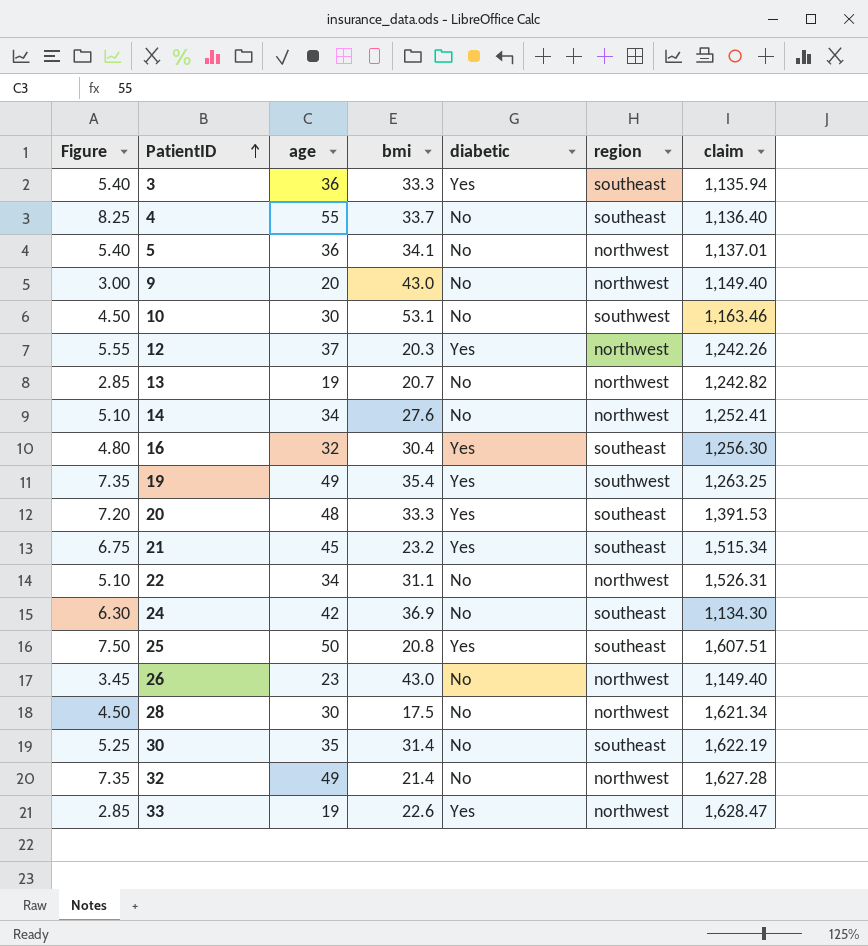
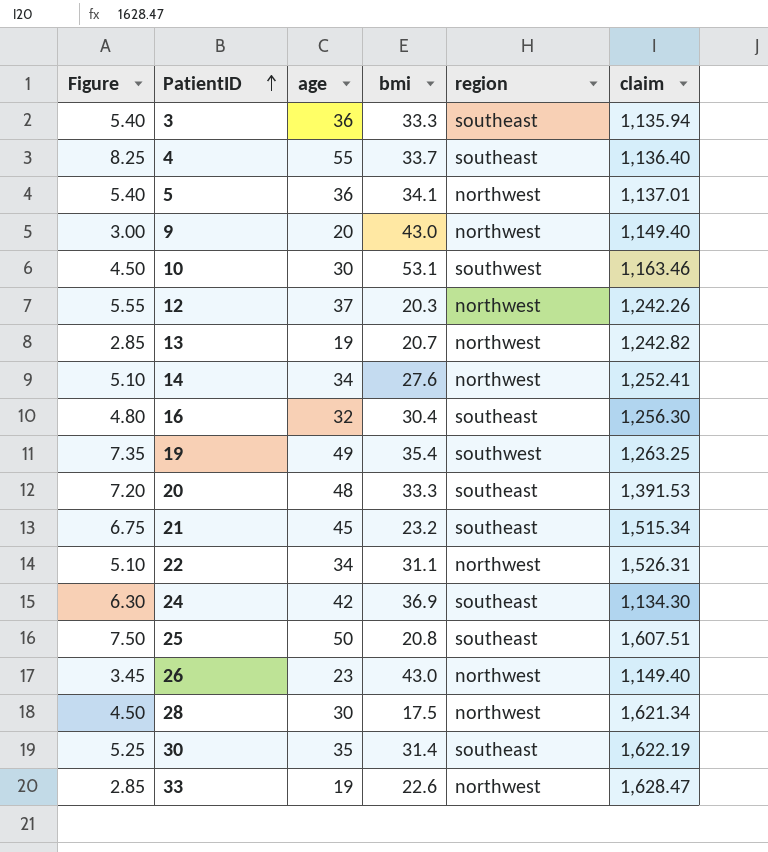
column diabetic | position: 5 -> none
row 32: 7.35 | 49 | 21.4 | No | northwest | 1,627.28 -> none

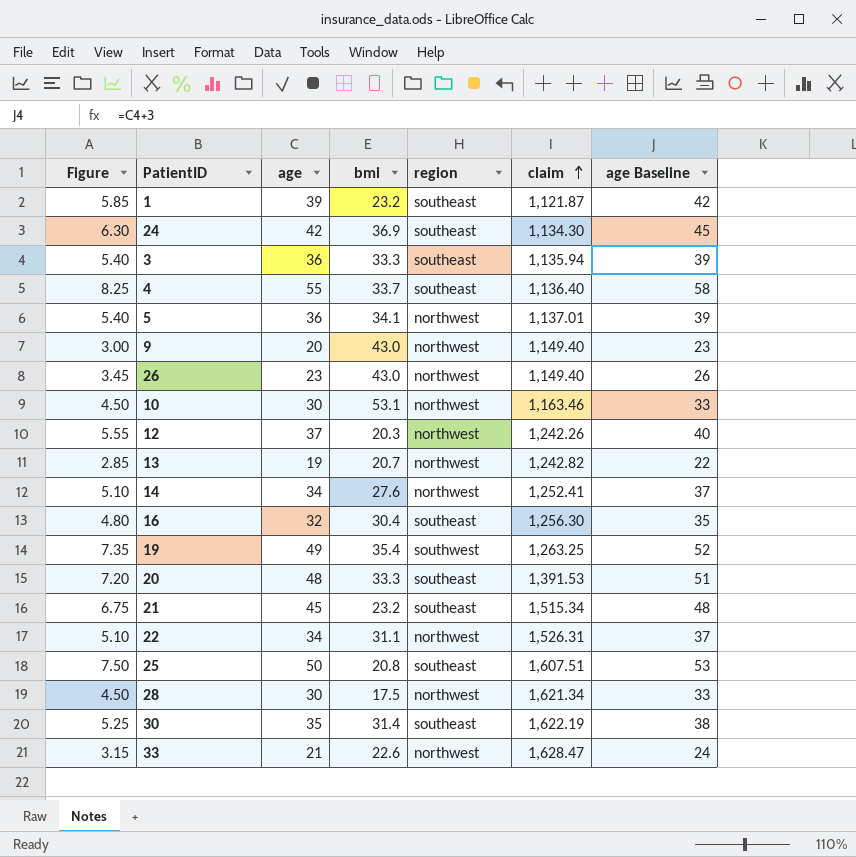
row order: PatientID ascending -> claim ascending
column age Baseline | formula: none -> [age] + 3
row 1: none -> 5.85 | 39 | 23.2 | southeast | 1,121.87 | 42
10 | region: southwest -> northwest
33 | Figure: 2.85 -> 3.15
33 | age: 19 -> 21

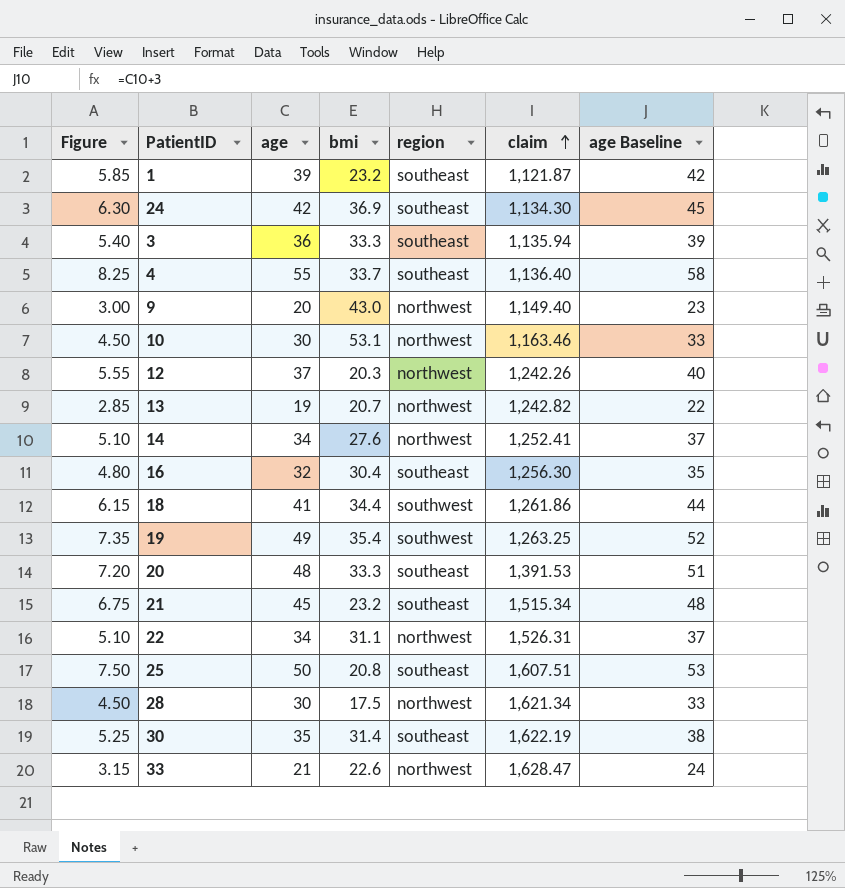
row 5: 5.40 | 36 | 34.1 | northwest | 1,137.01 | 39 -> none
row 26: 3.45 | 23 | 43.0 | northwest | 1,149.40 | 26 -> none
row 18: none -> 6.15 | 41 | 34.4 | southwest | 1,261.86 | 44

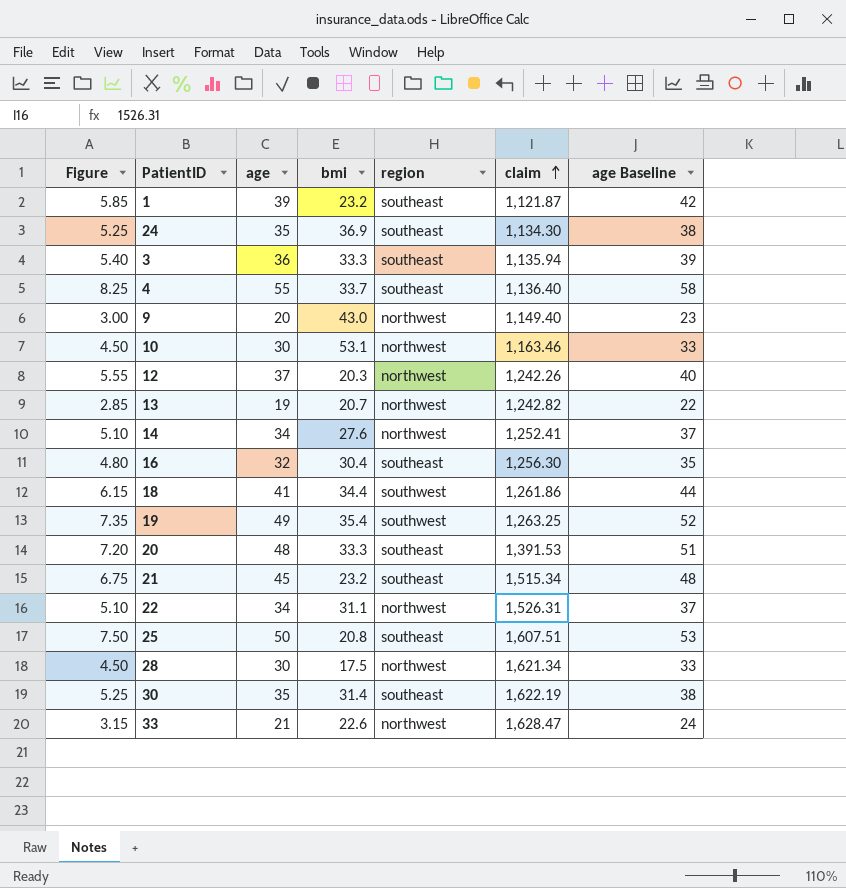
24 | Figure: 6.30 -> 5.25
24 | age: 42 -> 35
24 | age Baseline: 45 -> 38

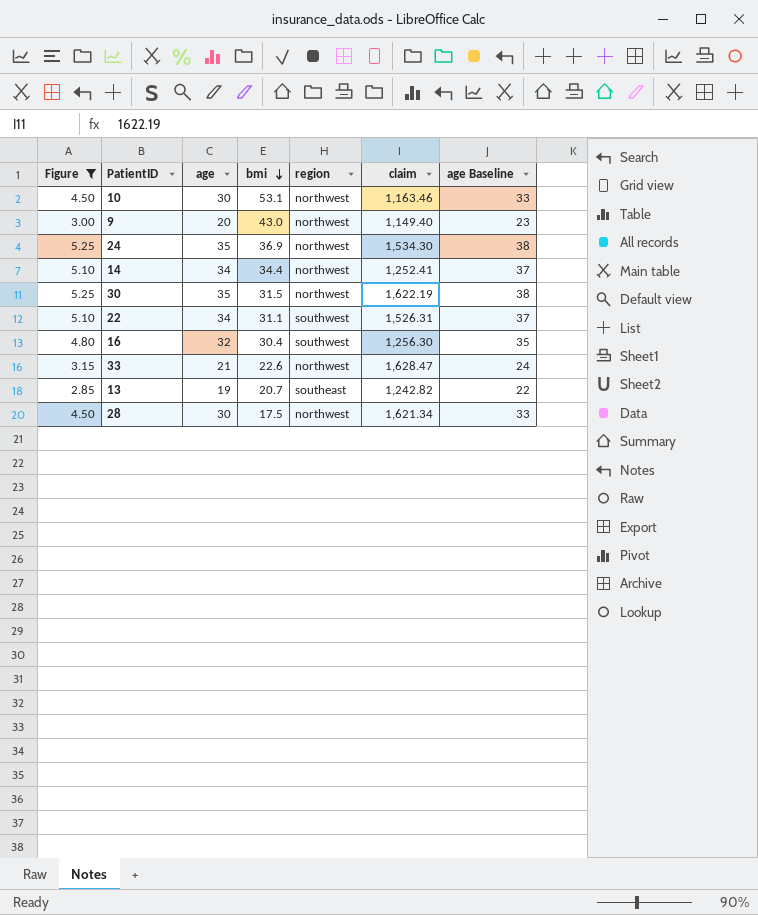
filter: none -> Figure <= 5.25
row order: claim ascending -> bmi descending
24 | region: southeast -> northwest
24 | claim: 1,134.30 -> 1,534.30
14 | bmi: 27.6 -> 34.4
30 | bmi: 31.4 -> 31.5
30 | region: southeast -> northwest
22 | region: northwest -> southwest
16 | region: southeast -> southwest
13 | region: northwest -> southeast

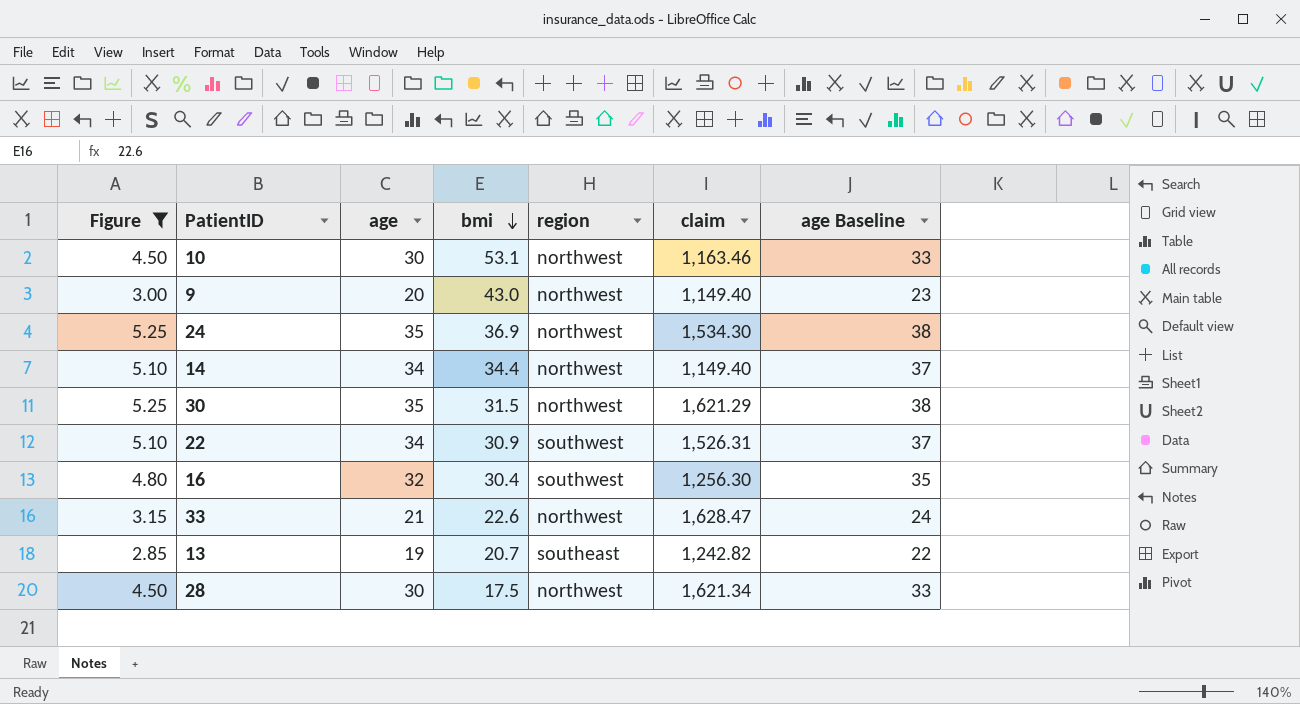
14 | claim: 1,252.41 -> 1,149.40
30 | claim: 1,622.19 -> 1,621.29
22 | bmi: 31.1 -> 30.9

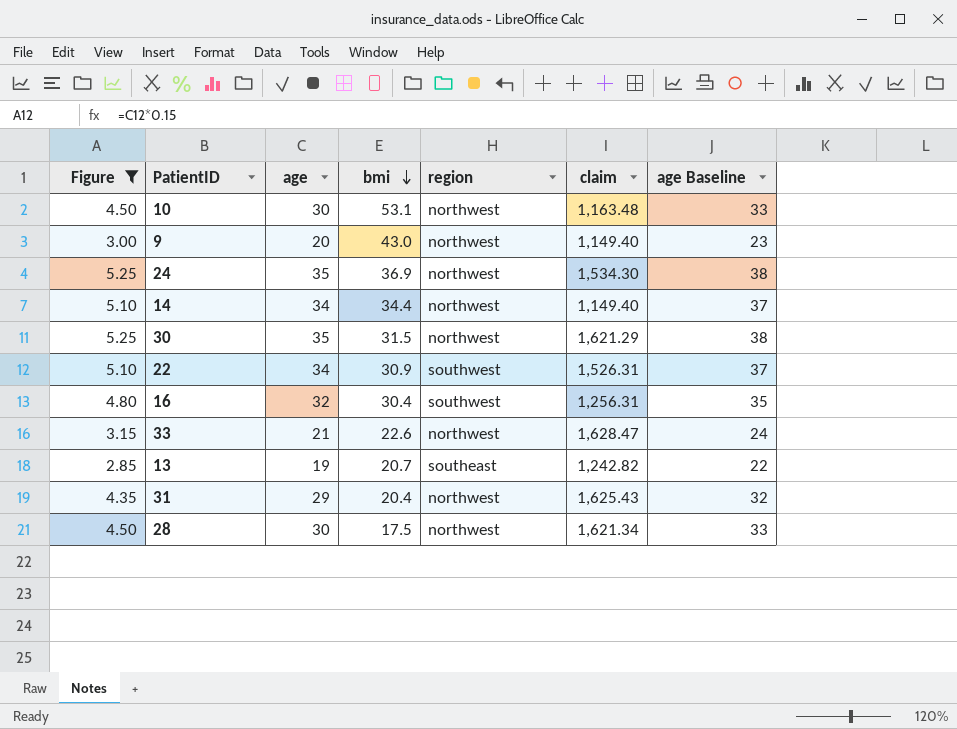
10 | claim: 1,163.46 -> 1,163.48
16 | claim: 1,256.30 -> 1,256.31
row 31: none -> 4.35 | 29 | 20.4 | northwest | 1,625.43 | 32

